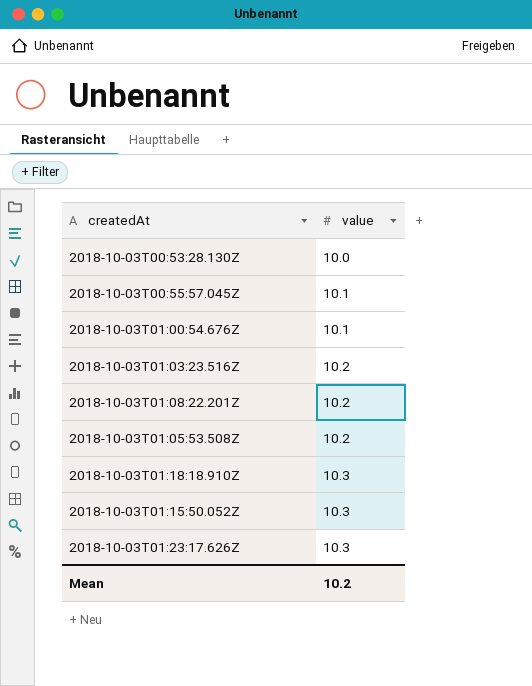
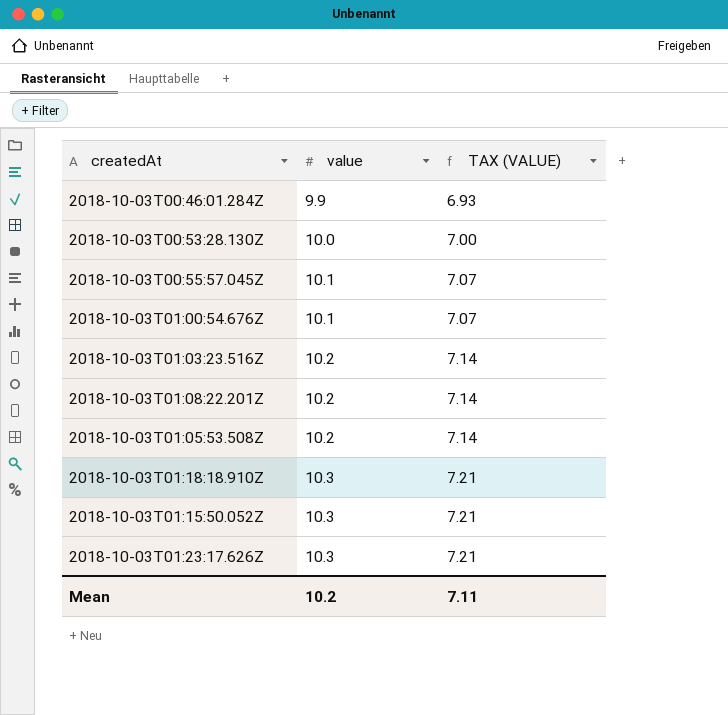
column TAX (VALUE) | formula: none -> [value] * 0.7
row 2018-10-03T00:46:01.284Z: none -> 9.9 | 6.93

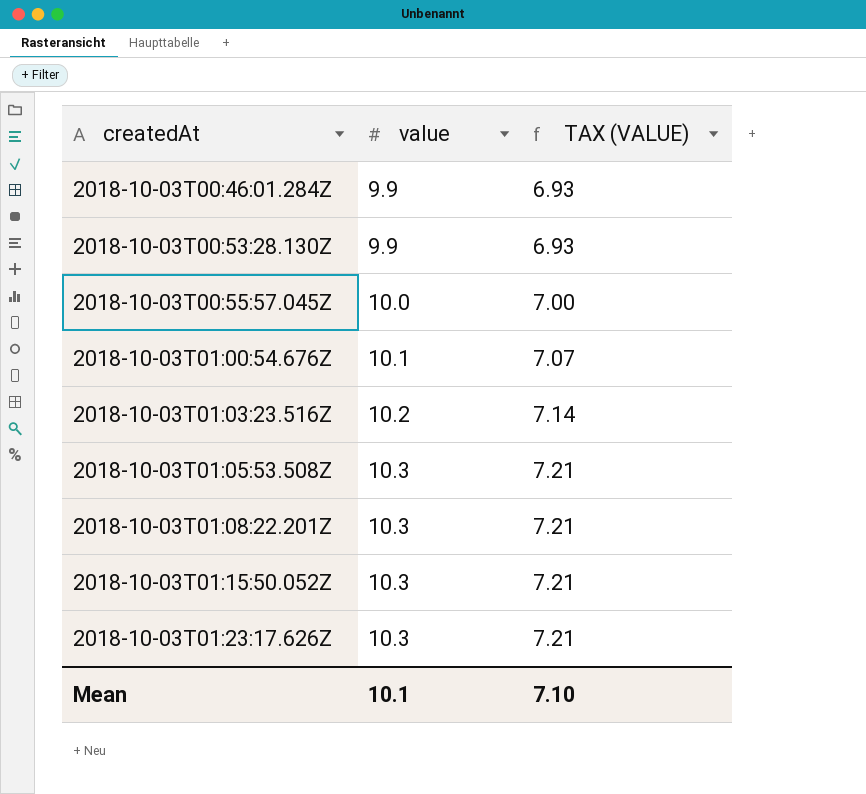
row order: value ascending -> createdAt ascending
row 2018-10-03T01:18:18.910Z: 10.3 | 7.21 -> none
2018-10-03T00:53:28.130Z | value: 10.0 -> 9.9
2018-10-03T00:53:28.130Z | TAX (VALUE): 7.00 -> 6.93
2018-10-03T00:55:57.045Z | value: 10.1 -> 10.0
2018-10-03T00:55:57.045Z | TAX (VALUE): 7.07 -> 7.00
2018-10-03T01:05:53.508Z | value: 10.2 -> 10.3
2018-10-03T01:05:53.508Z | TAX (VALUE): 7.14 -> 7.21
2018-10-03T01:08:22.201Z | value: 10.2 -> 10.3
2018-10-03T01:08:22.201Z | TAX (VALUE): 7.14 -> 7.21
Mean | value: 10.2 -> 10.1
Mean | TAX (VALUE): 7.11 -> 7.10

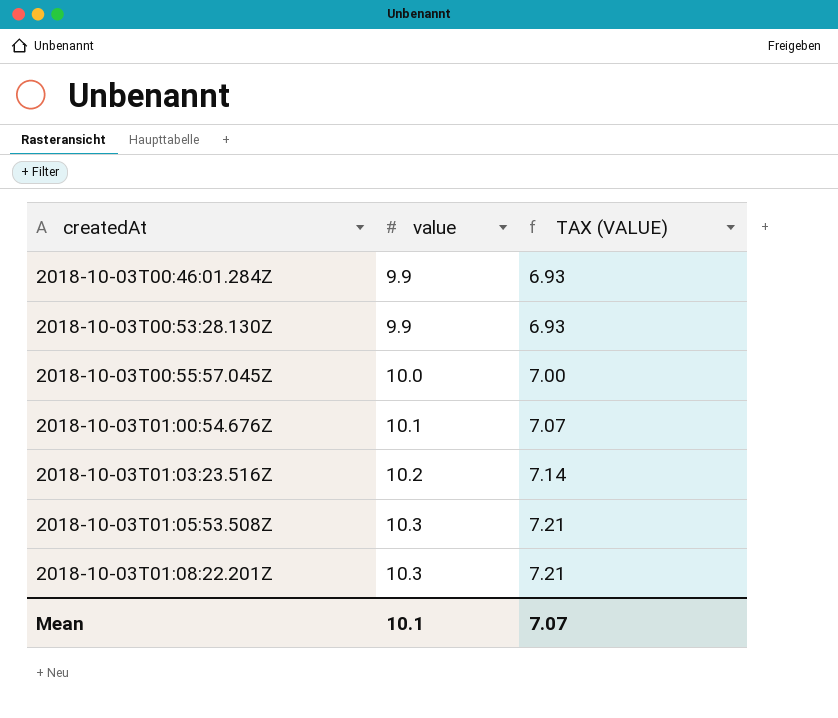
row 2018-10-03T01:15:50.052Z: 10.3 | 7.21 -> none
row 2018-10-03T01:23:17.626Z: 10.3 | 7.21 -> none
Mean | TAX (VALUE): 7.10 -> 7.07

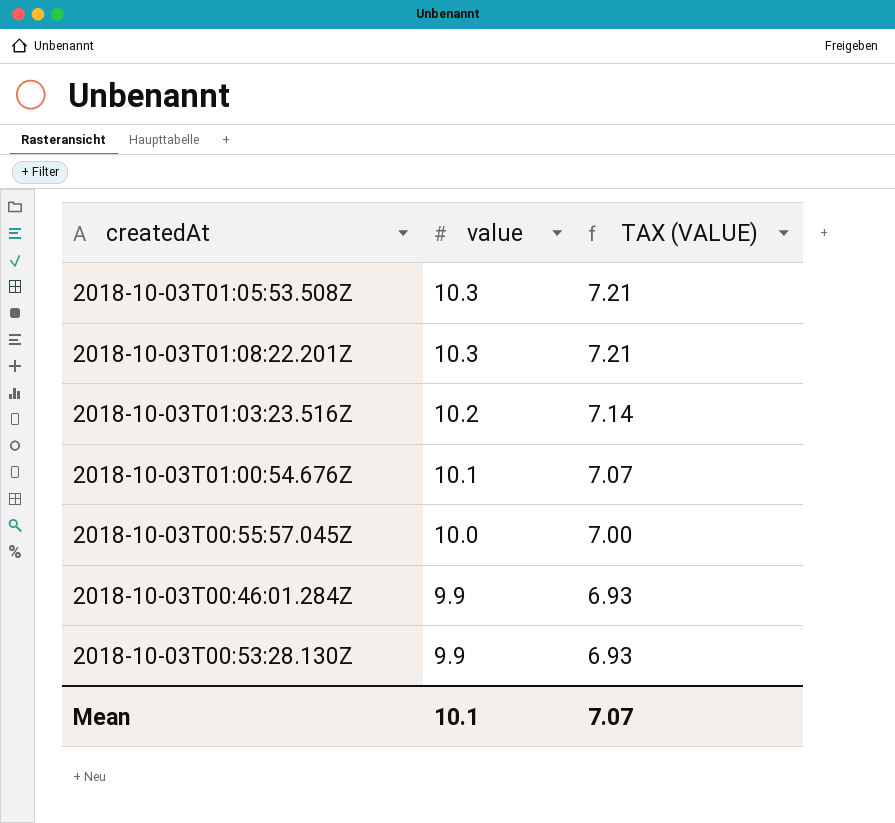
row order: createdAt ascending -> value descending

